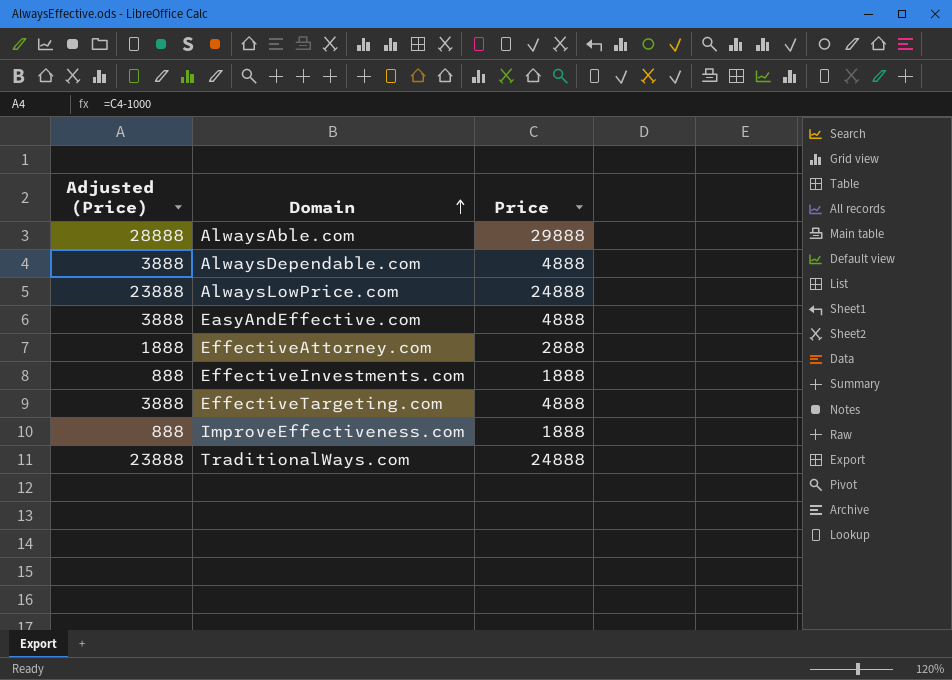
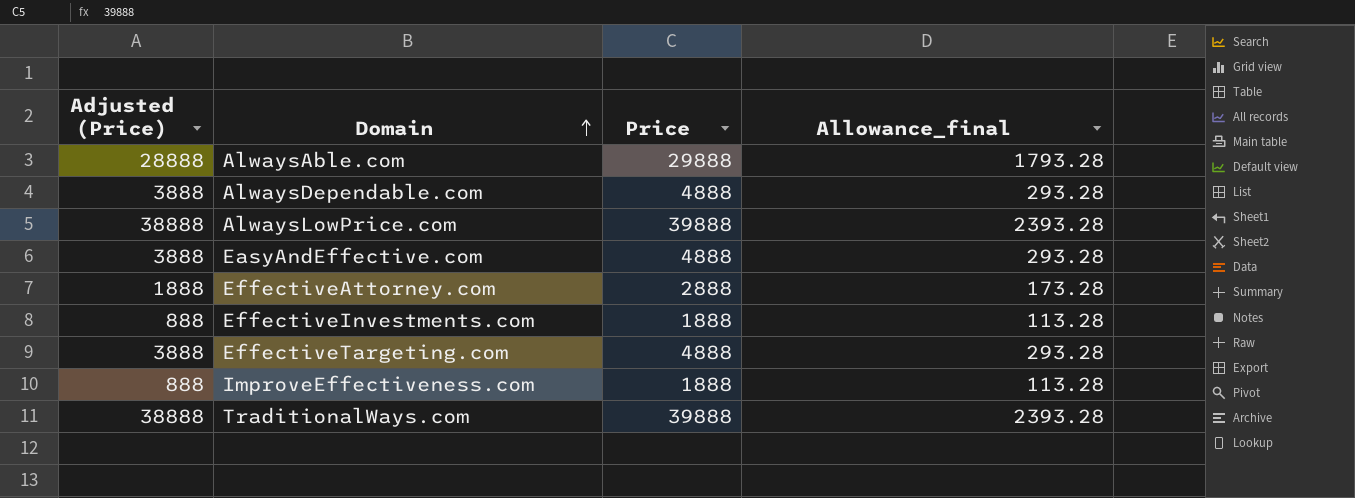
column Allowance_final | formula: none -> [Price] * 0.06
AlwaysLowPrice.com | Adjusted (Price): 23888 -> 38888
AlwaysLowPrice.com | Price: 24888 -> 39888
TraditionalWays.com | Adjusted (Price): 23888 -> 38888
TraditionalWays.com | Price: 24888 -> 39888

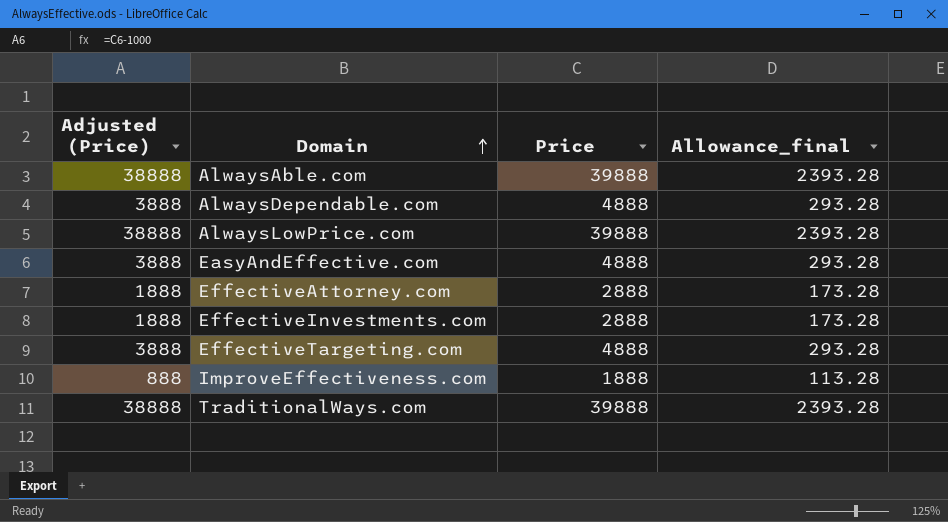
AlwaysAble.com | Adjusted (Price): 28888 -> 38888
AlwaysAble.com | Price: 29888 -> 39888
AlwaysAble.com | Allowance_final: 1793.28 -> 2393.28
EffectiveInvestments.com | Adjusted (Price): 888 -> 1888
EffectiveInvestments.com | Price: 1888 -> 2888
EffectiveInvestments.com | Allowance_final: 113.28 -> 173.28

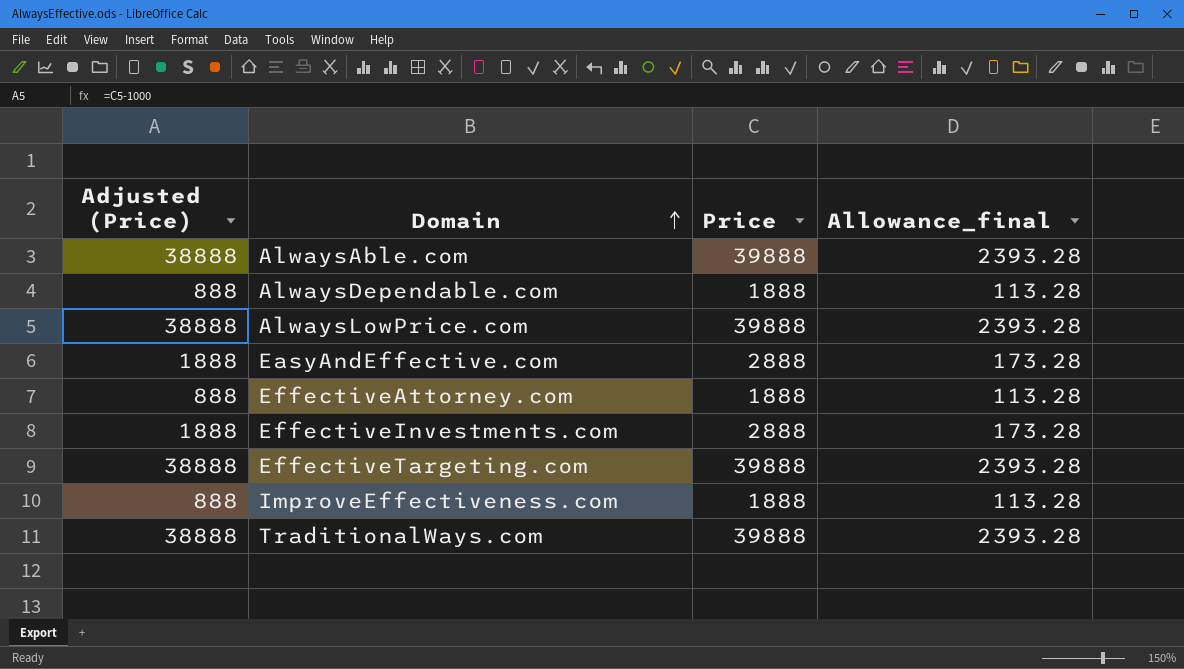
AlwaysDependable.com | Adjusted (Price): 3888 -> 888
AlwaysDependable.com | Price: 4888 -> 1888
AlwaysDependable.com | Allowance_final: 293.28 -> 113.28
EasyAndEffective.com | Adjusted (Price): 3888 -> 1888
EasyAndEffective.com | Price: 4888 -> 2888
EasyAndEffective.com | Allowance_final: 293.28 -> 173.28
EffectiveAttorney.com | Adjusted (Price): 1888 -> 888
EffectiveAttorney.com | Price: 2888 -> 1888
EffectiveAttorney.com | Allowance_final: 173.28 -> 113.28
EffectiveTargeting.com | Adjusted (Price): 3888 -> 38888
EffectiveTargeting.com | Price: 4888 -> 39888
EffectiveTargeting.com | Allowance_final: 293.28 -> 2393.28

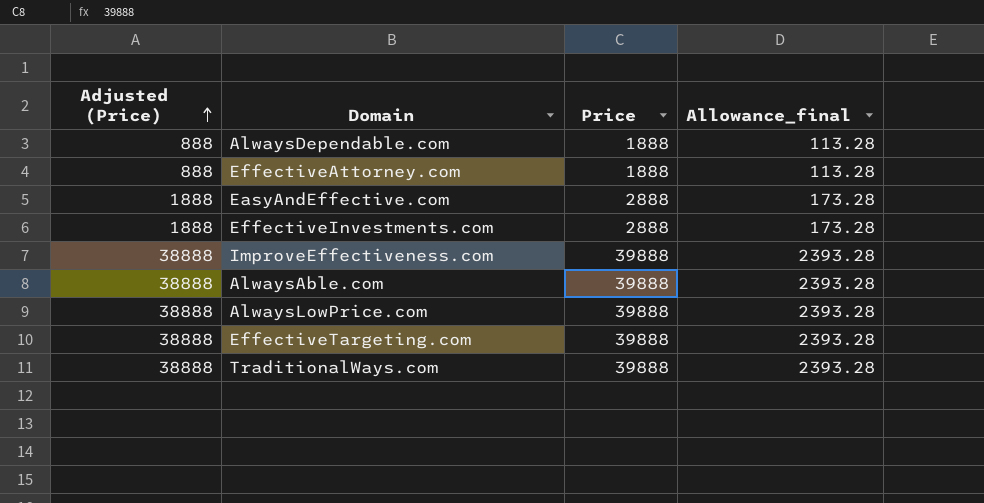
row order: Domain ascending -> Adjusted (Price) ascending
ImproveEffectiveness.com | Adjusted (Price): 888 -> 38888
ImproveEffectiveness.com | Price: 1888 -> 39888
ImproveEffectiveness.com | Allowance_final: 113.28 -> 2393.28

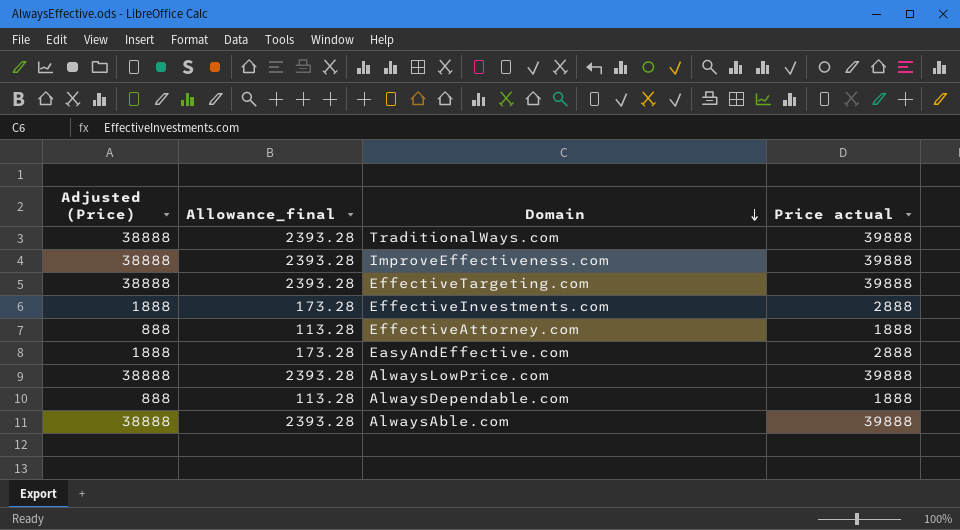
row order: Adjusted (Price) ascending -> Domain descending
column Allowance_final | position: 4 -> 2
column name: Price -> Price actual

